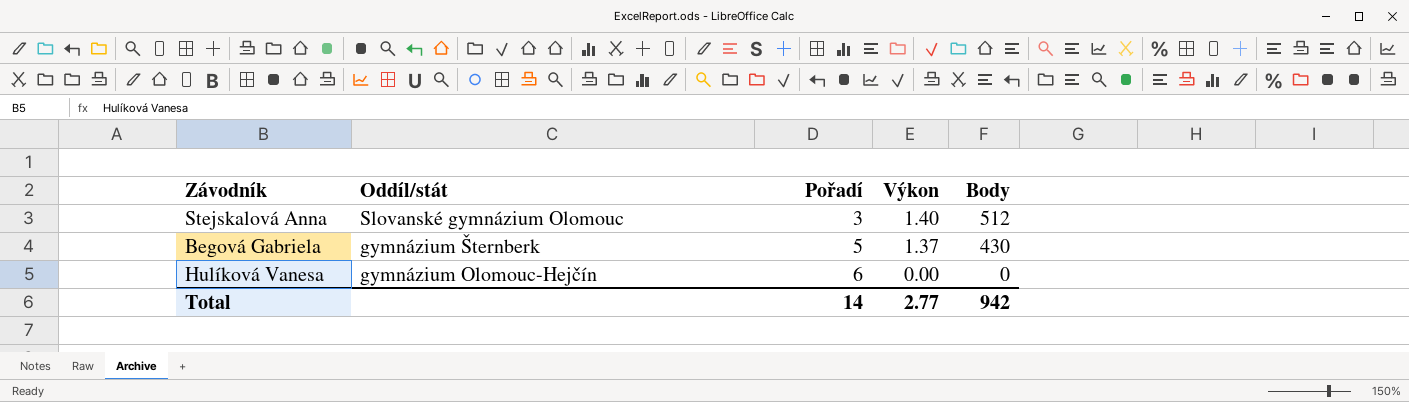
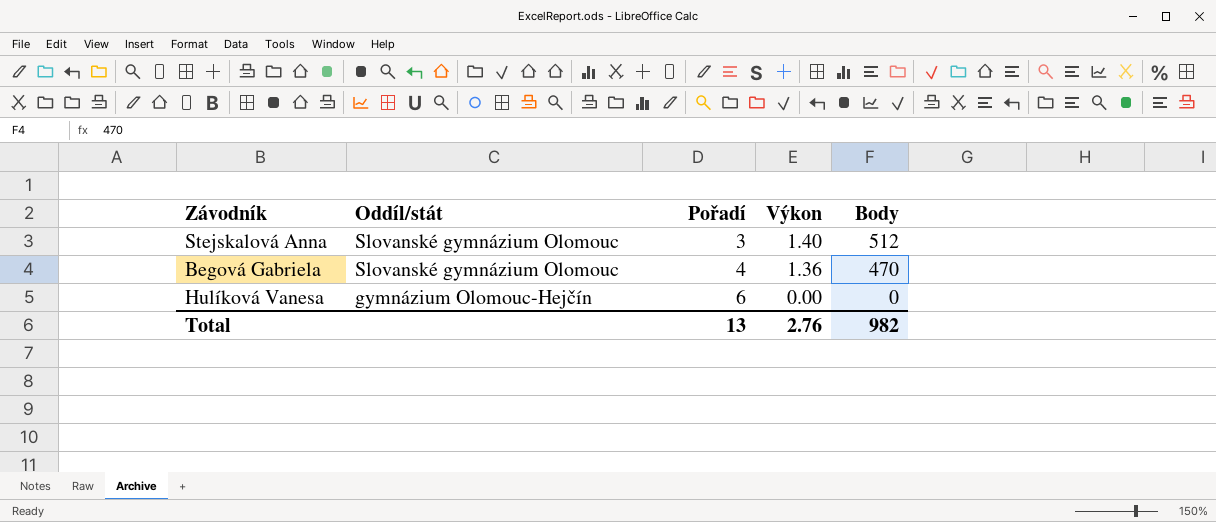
Begová Gabriela | Oddíl/stát: gymnázium Šternberk -> Slovanské gymnázium Olomouc
Begová Gabriela | Pořadí: 5 -> 4
Begová Gabriela | Výkon: 1.37 -> 1.36
Begová Gabriela | Body: 430 -> 470
Total | Pořadí: 14 -> 13
Total | Výkon: 2.77 -> 2.76
Total | Body: 942 -> 982

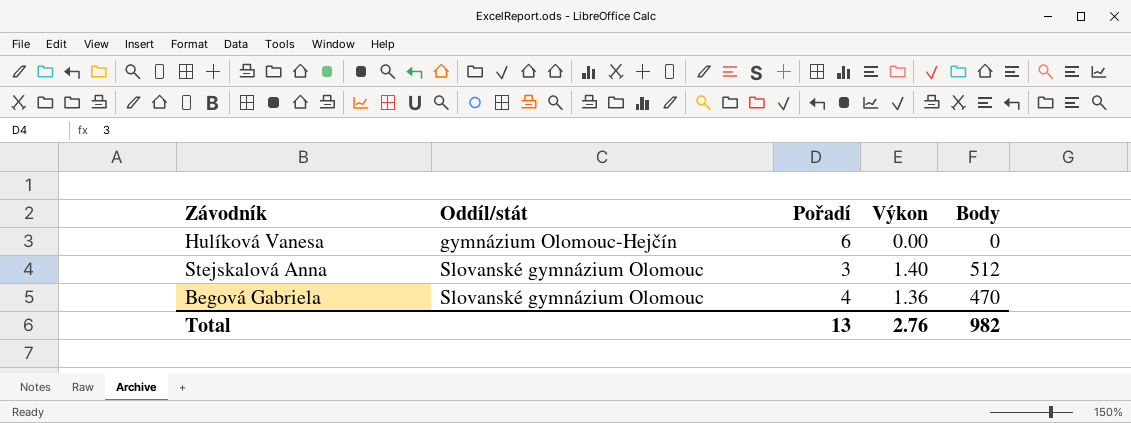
row order: Oddíl/stát descending -> Oddíl/stát ascending

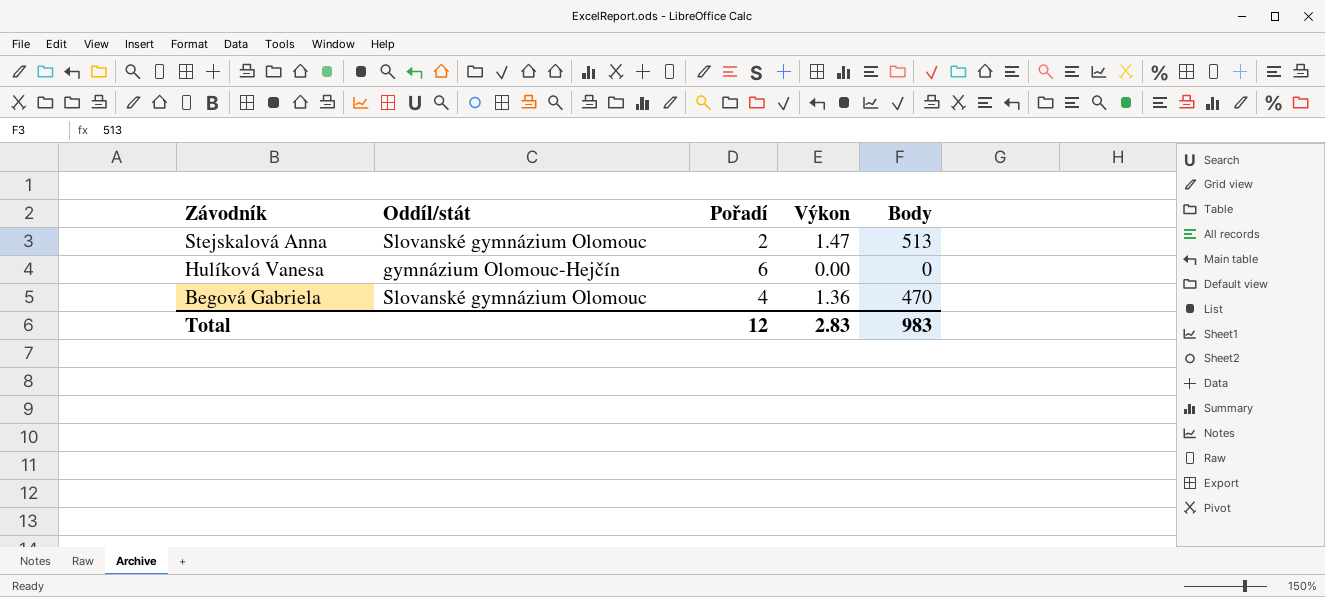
row order: Oddíl/stát ascending -> Závodník descending
Stejskalová Anna | Pořadí: 3 -> 2
Stejskalová Anna | Výkon: 1.40 -> 1.47
Stejskalová Anna | Body: 512 -> 513
Total | Pořadí: 13 -> 12
Total | Výkon: 2.76 -> 2.83
Total | Body: 982 -> 983

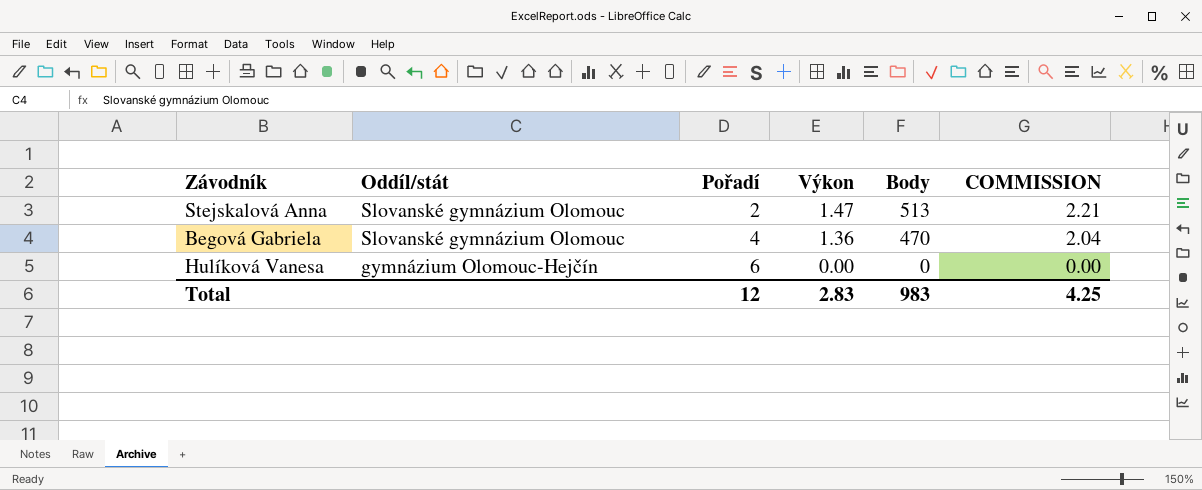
row order: Závodník descending -> Oddíl/stát descending
column COMMISSION | formula: none -> [Výkon] * 1.5

